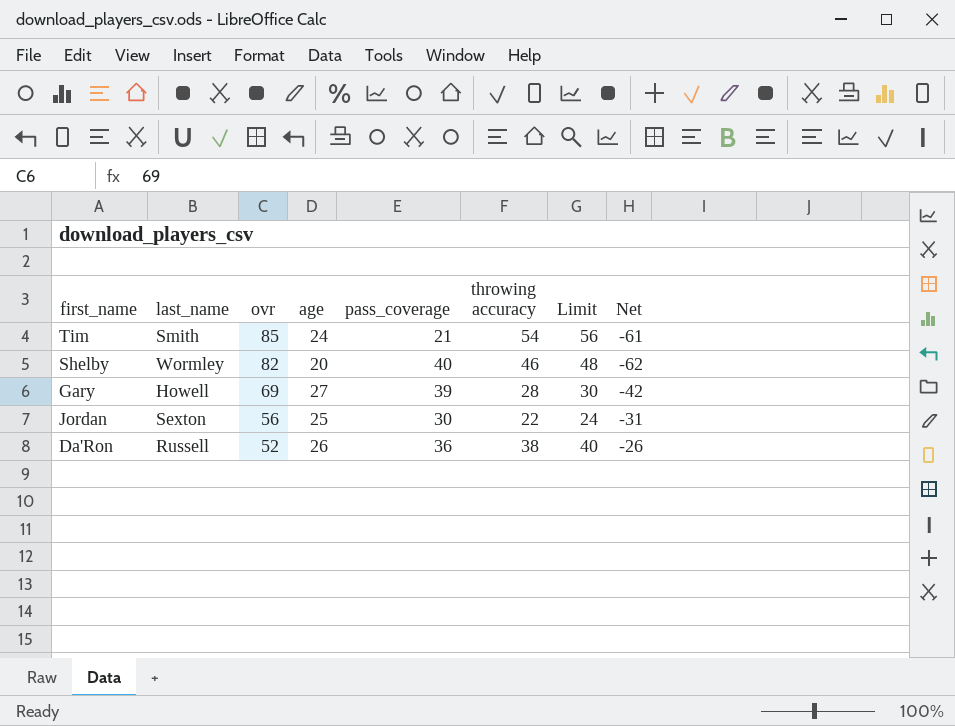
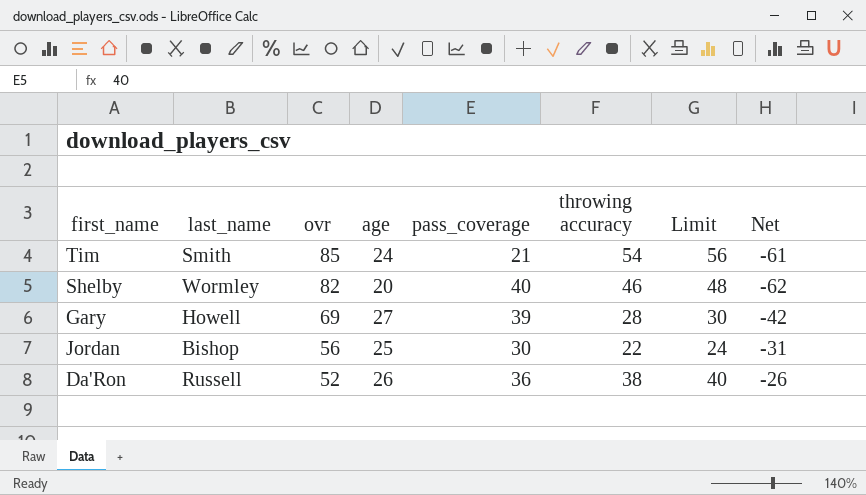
Jordan | last_name: Sexton -> Bishop

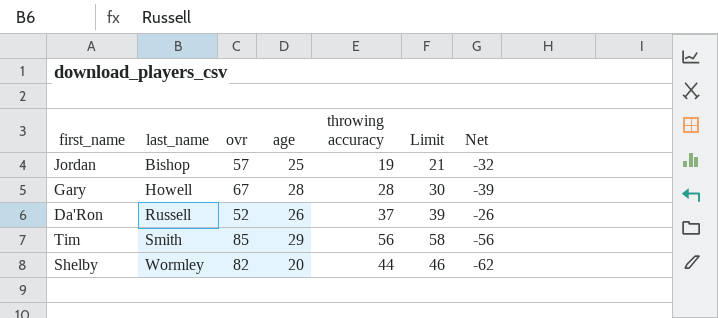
row order: ovr descending -> last_name ascending
column pass_coverage | position: 5 -> none
Jordan | ovr: 56 -> 57
Jordan | throwing accuracy: 22 -> 19
Jordan | Limit: 24 -> 21
Jordan | Net: -31 -> -32
Gary | ovr: 69 -> 67
Gary | age: 27 -> 28
Gary | Net: -42 -> -39
Da'Ron | throwing accuracy: 38 -> 37
Da'Ron | Limit: 40 -> 39
Tim | age: 24 -> 29
Tim | throwing accuracy: 54 -> 56
Tim | Limit: 56 -> 58
Tim | Net: -61 -> -56
Shelby | throwing accuracy: 46 -> 44
Shelby | Limit: 48 -> 46

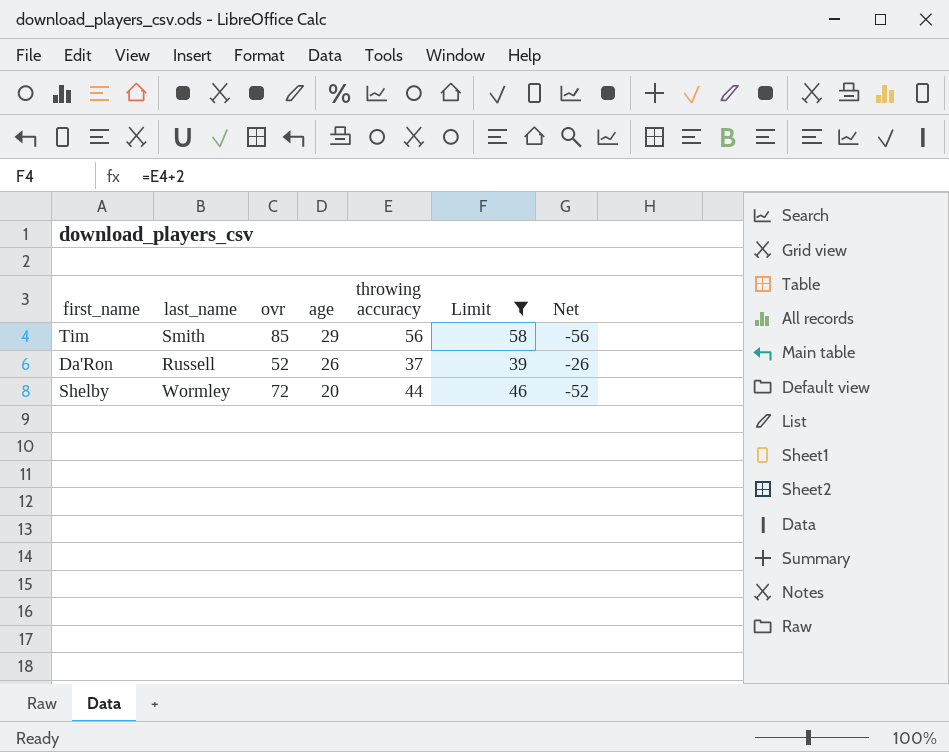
filter: none -> Limit >= 39
row order: last_name ascending -> age descending
Shelby | ovr: 82 -> 72
Shelby | Net: -62 -> -52

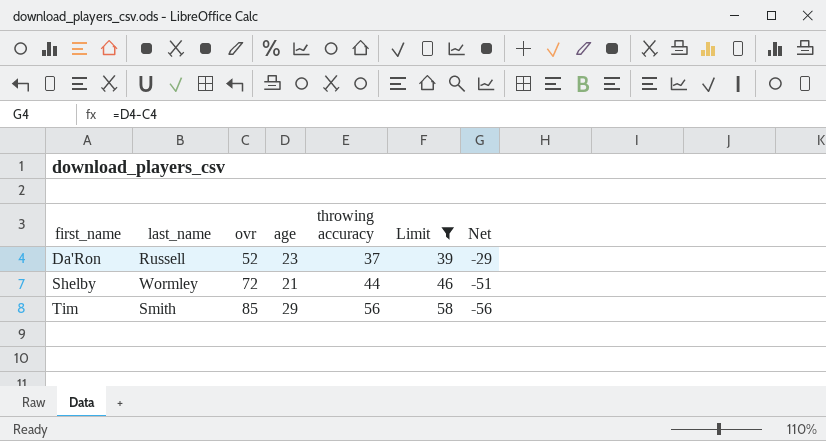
row order: age descending -> first_name ascending
Da'Ron | age: 26 -> 23
Da'Ron | Net: -26 -> -29
Shelby | age: 20 -> 21
Shelby | Net: -52 -> -51

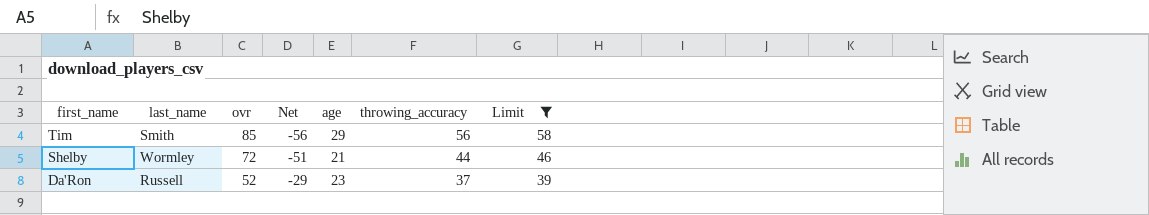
row order: first_name ascending -> first_name descending
column Net | position: 7 -> 4
column name: throwing accuracy -> throwing_accuracy

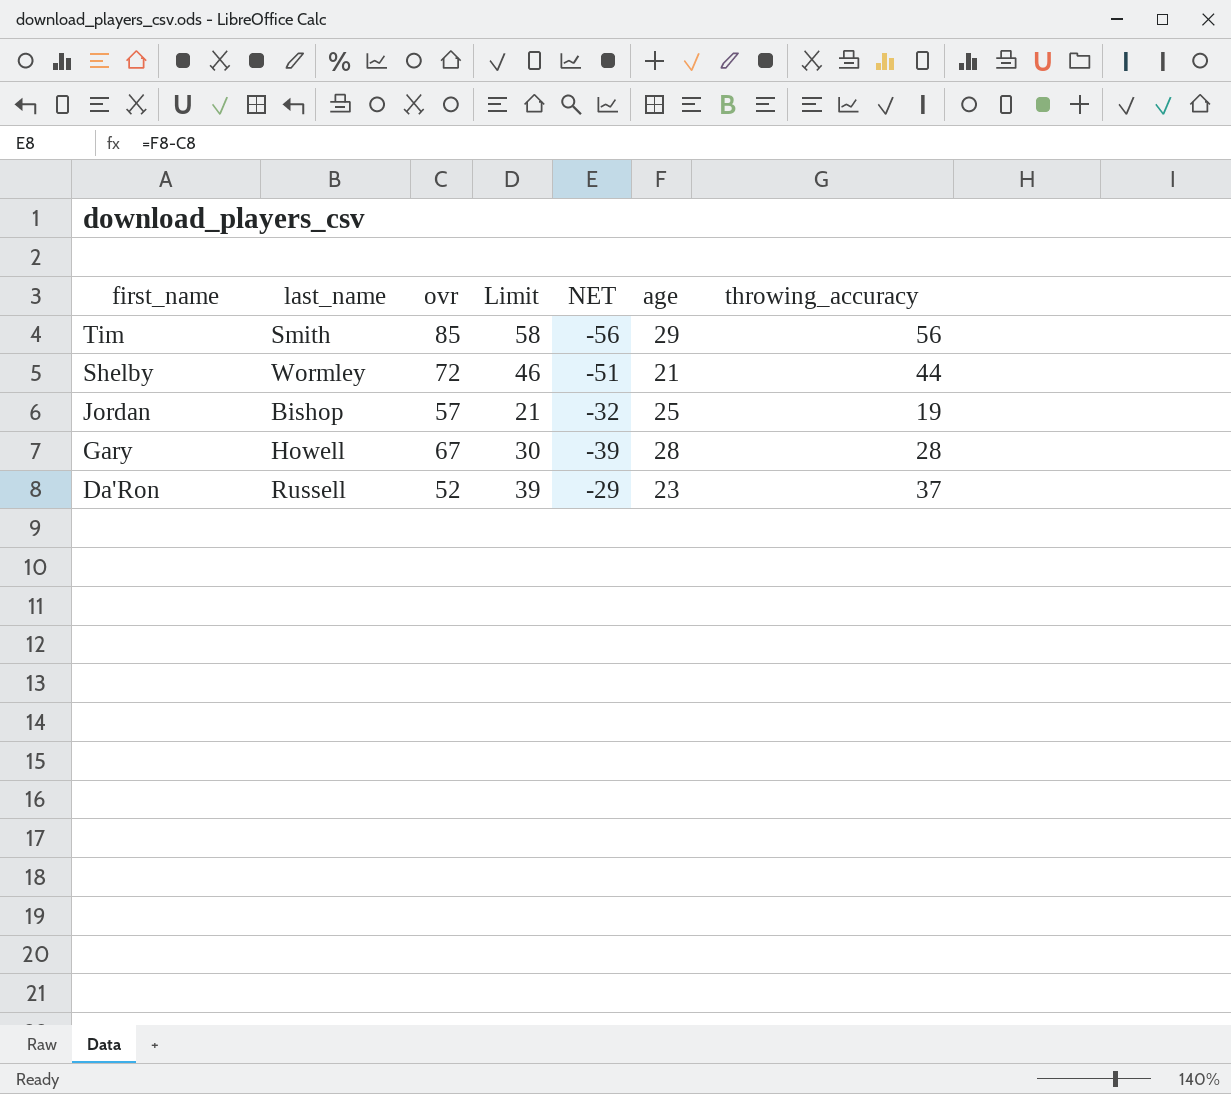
filter: Limit >= 39 -> none
column Limit | position: 7 -> 4
column name: Net -> NET

